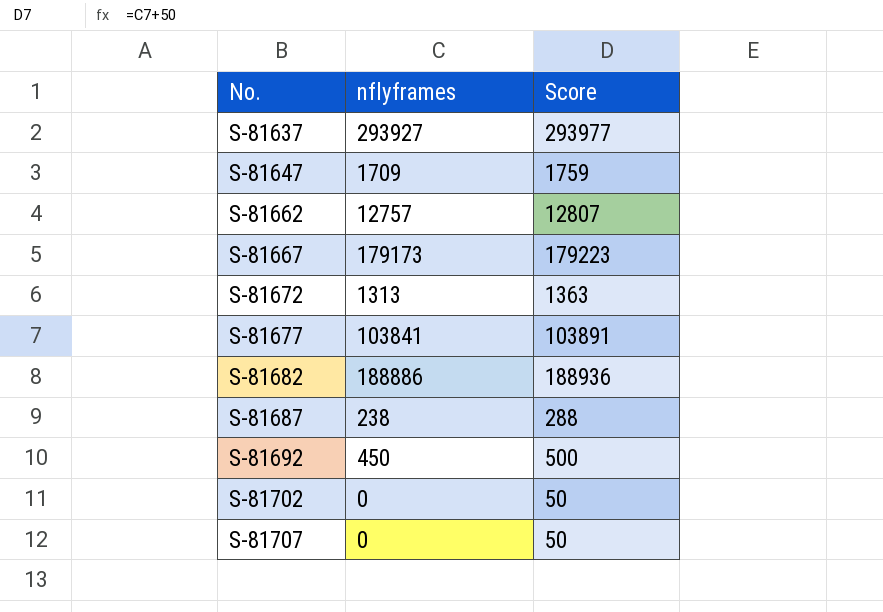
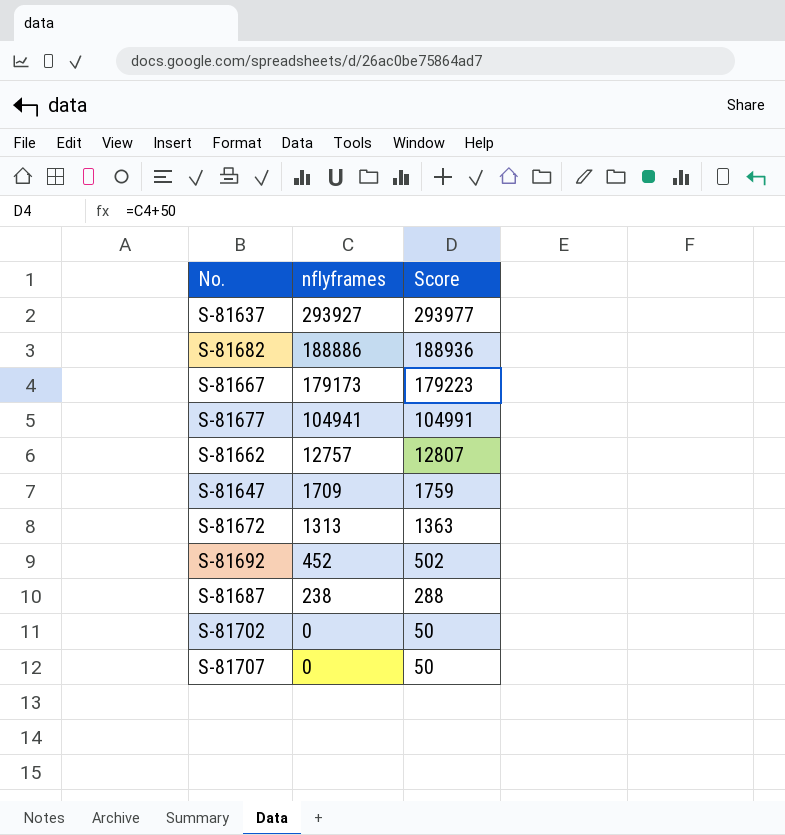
row order: No. ascending -> nflyframes descending
S-81677 | nflyframes: 103841 -> 104941
S-81677 | Score: 103891 -> 104991
S-81692 | nflyframes: 450 -> 452
S-81692 | Score: 500 -> 502

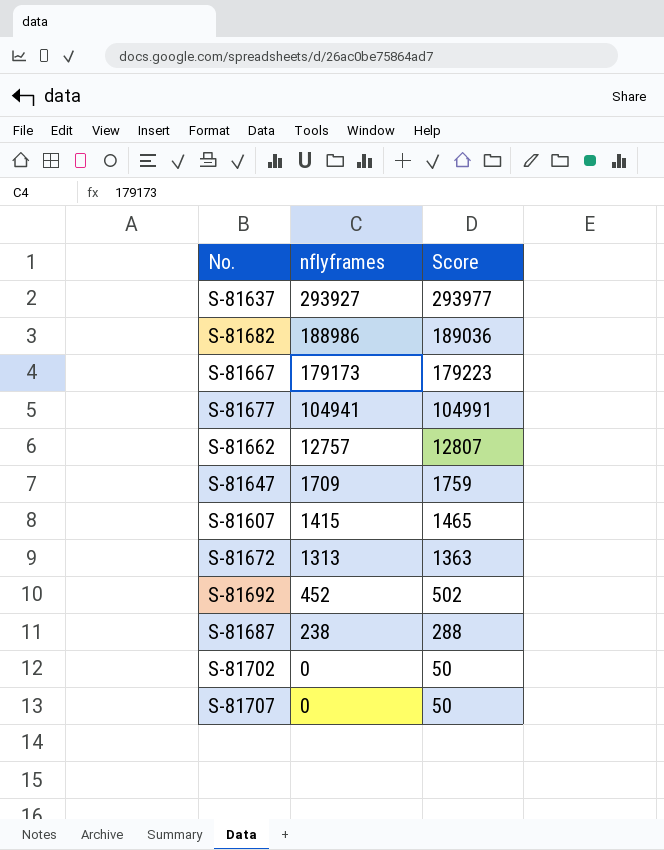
S-81682 | nflyframes: 188886 -> 188986
S-81682 | Score: 188936 -> 189036
row S-81607: none -> 1415 | 1465

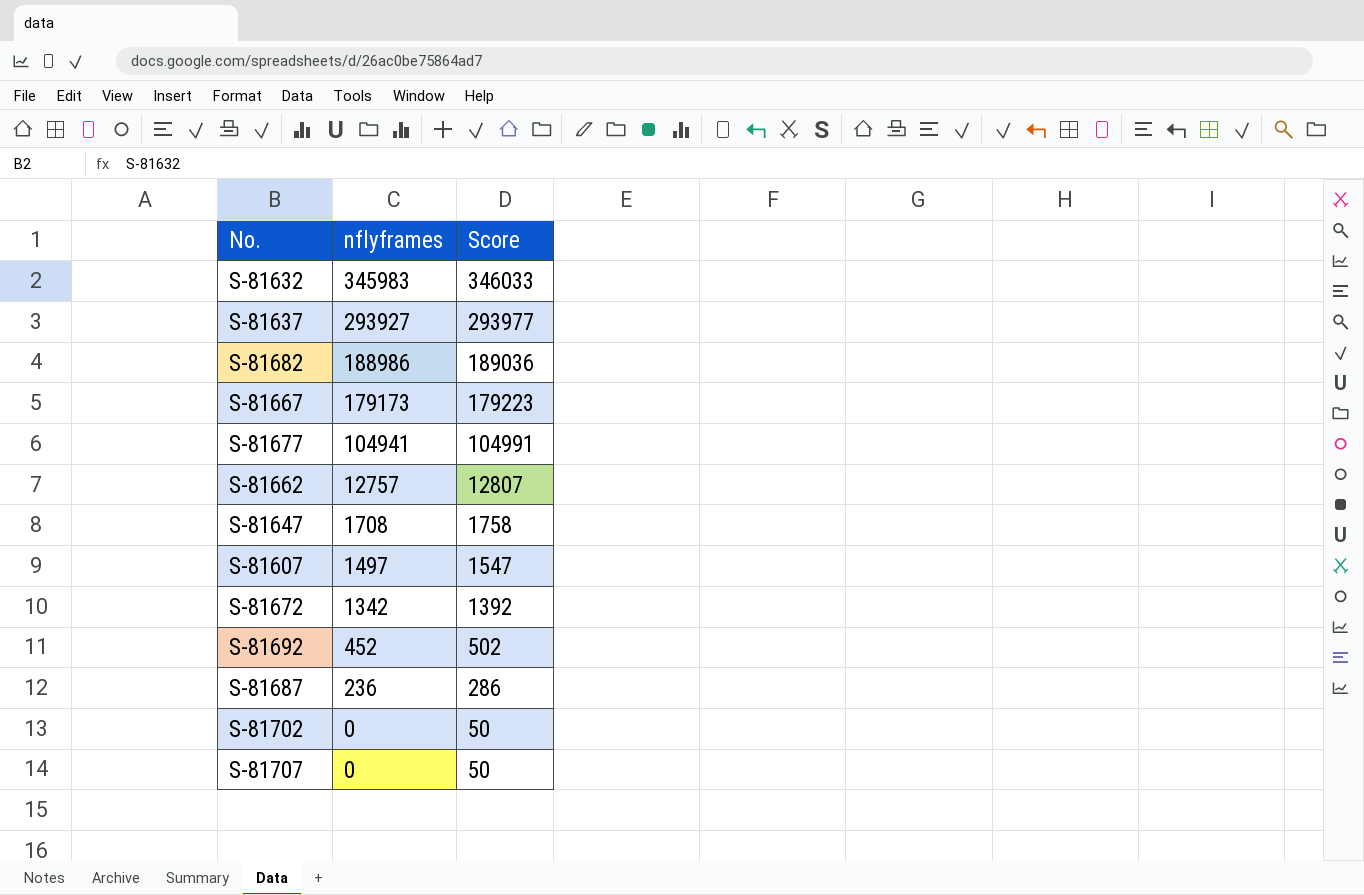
row S-81632: none -> 345983 | 346033
S-81647 | nflyframes: 1709 -> 1708
S-81647 | Score: 1759 -> 1758
S-81607 | nflyframes: 1415 -> 1497
S-81607 | Score: 1465 -> 1547
S-81672 | nflyframes: 1313 -> 1342
S-81672 | Score: 1363 -> 1392
S-81687 | nflyframes: 238 -> 236
S-81687 | Score: 288 -> 286

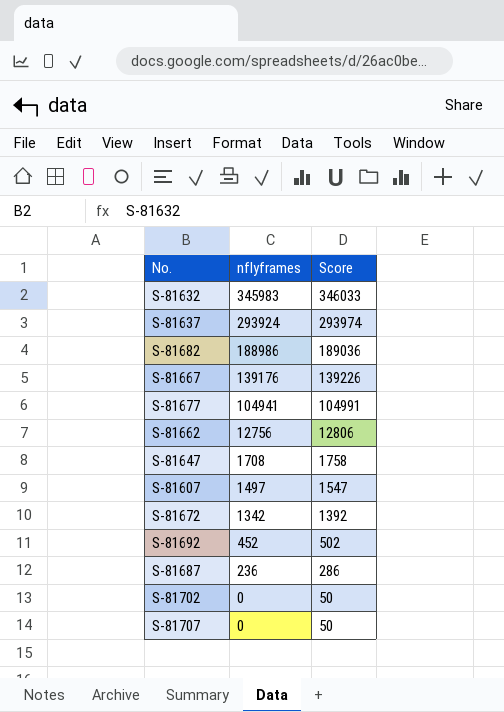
S-81637 | nflyframes: 293927 -> 293924
S-81637 | Score: 293977 -> 293974
S-81667 | nflyframes: 179173 -> 139176
S-81667 | Score: 179223 -> 139226
S-81662 | nflyframes: 12757 -> 12756
S-81662 | Score: 12807 -> 12806

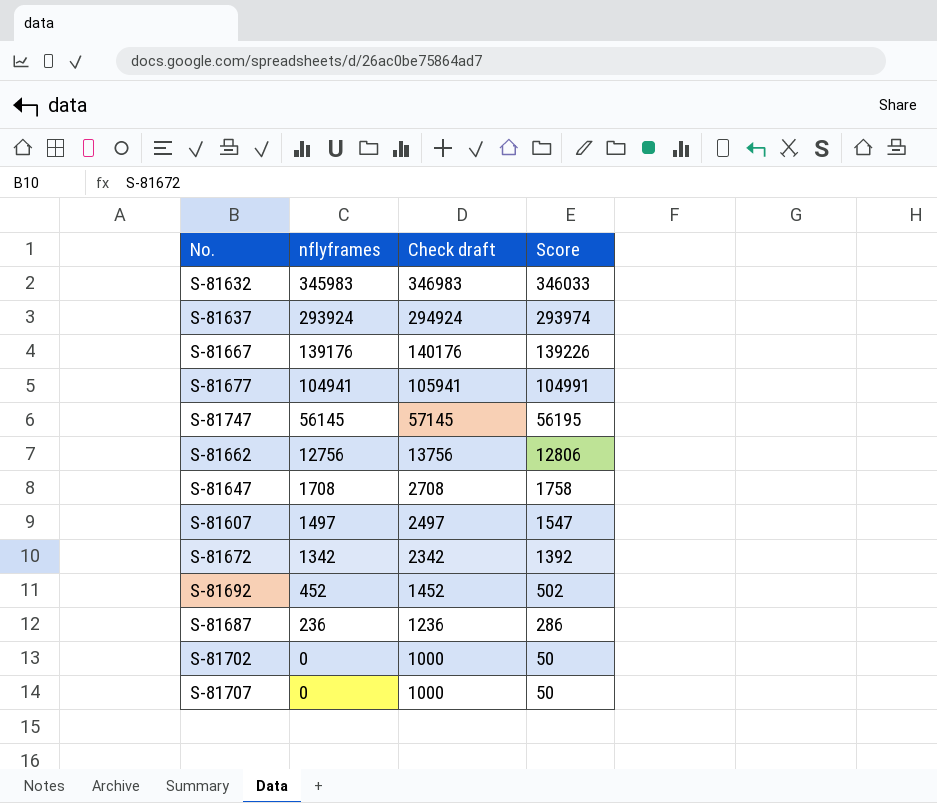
column Check draft | formula: none -> [nflyframes] + 1000
row S-81682: 188986 | 189036 -> none
row S-81747: none -> 56145 | 57145 | 56195

